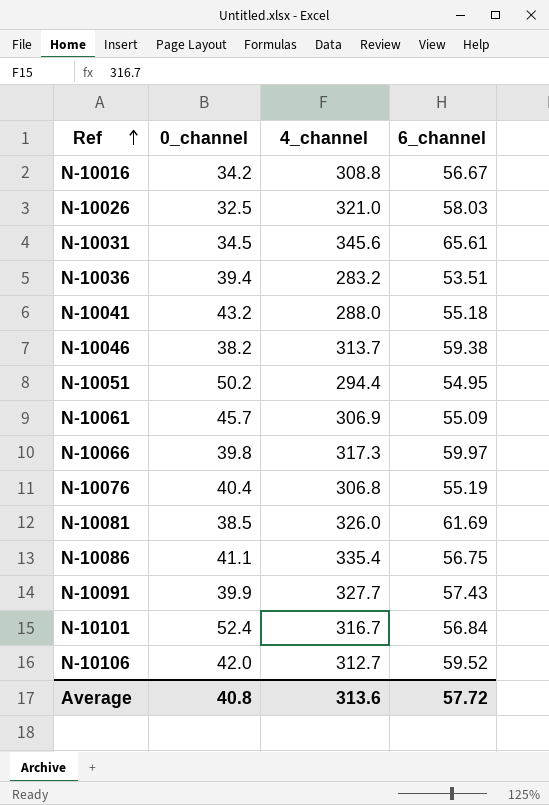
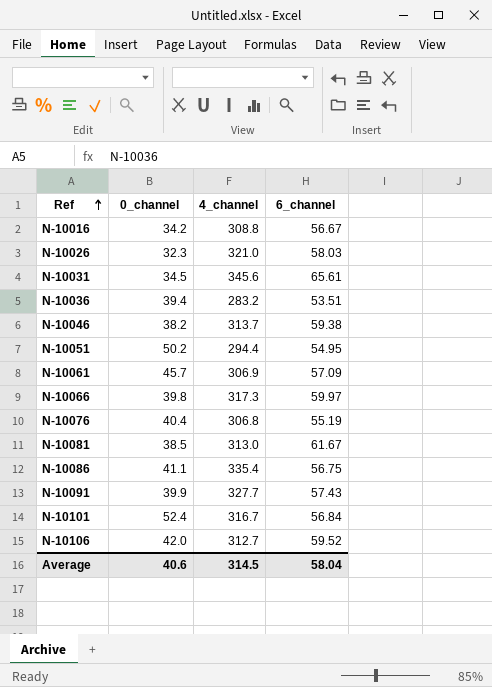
row N-10041: 43.2 | 288.0 | 55.18 -> none
N-10026 | 0_channel: 32.5 -> 32.3
N-10061 | 6_channel: 55.09 -> 57.09
N-10081 | 4_channel: 326.0 -> 313.0
N-10081 | 6_channel: 61.69 -> 61.67
Average | 0_channel: 40.8 -> 40.6
Average | 4_channel: 313.6 -> 314.5
Average | 6_channel: 57.72 -> 58.04

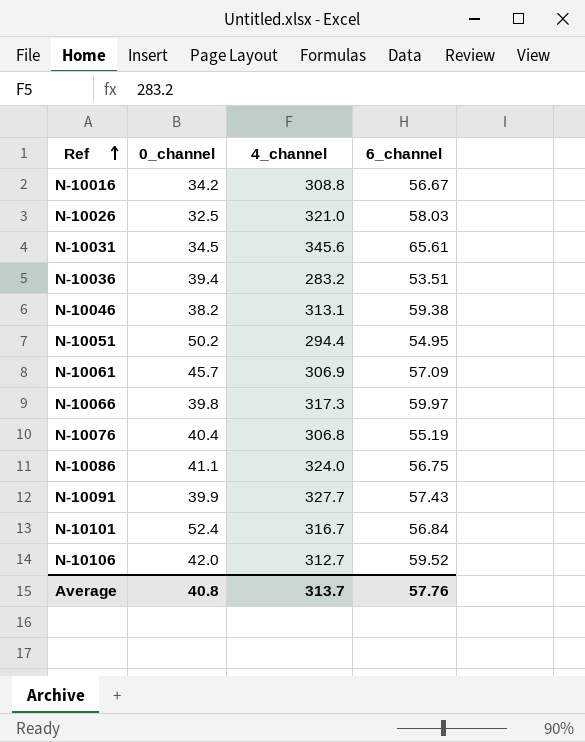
row N-10081: 38.5 | 313.0 | 61.67 -> none
N-10026 | 0_channel: 32.3 -> 32.5
N-10046 | 4_channel: 313.7 -> 313.1
N-10086 | 4_channel: 335.4 -> 324.0
Average | 0_channel: 40.6 -> 40.8
Average | 4_channel: 314.5 -> 313.7
Average | 6_channel: 58.04 -> 57.76

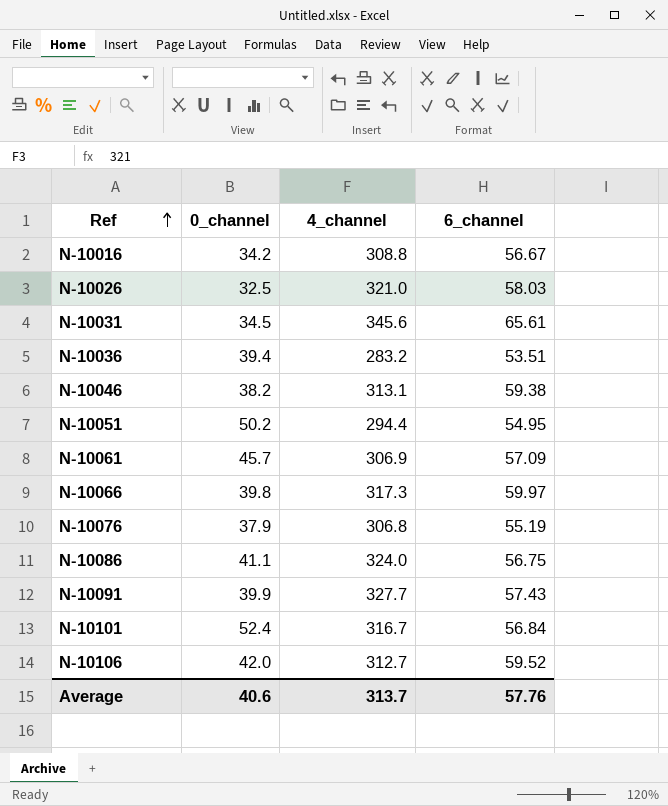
N-10076 | 0_channel: 40.4 -> 37.9
Average | 0_channel: 40.8 -> 40.6

